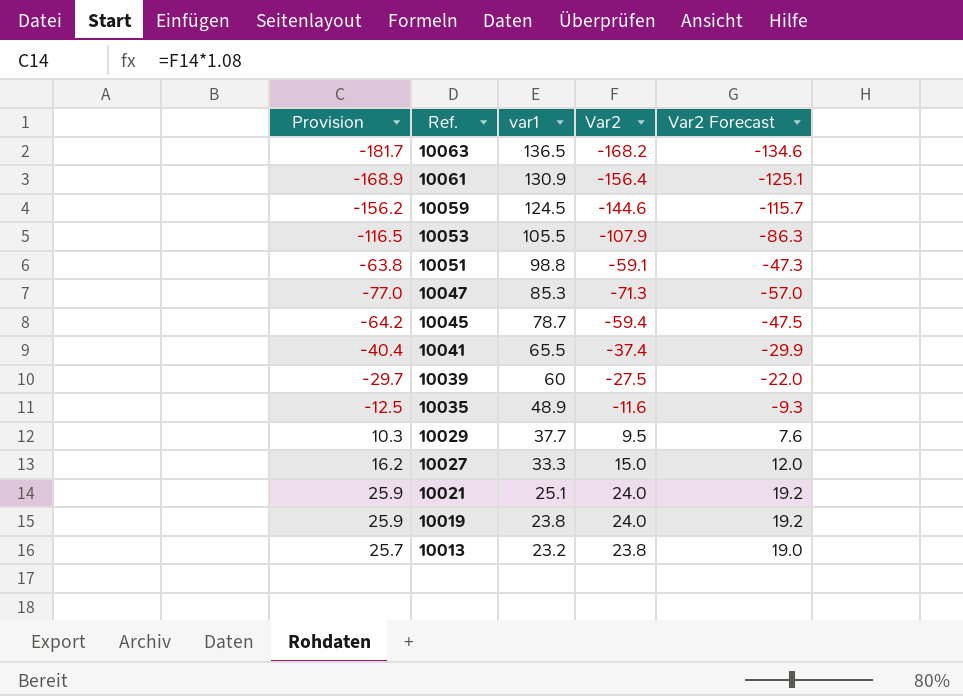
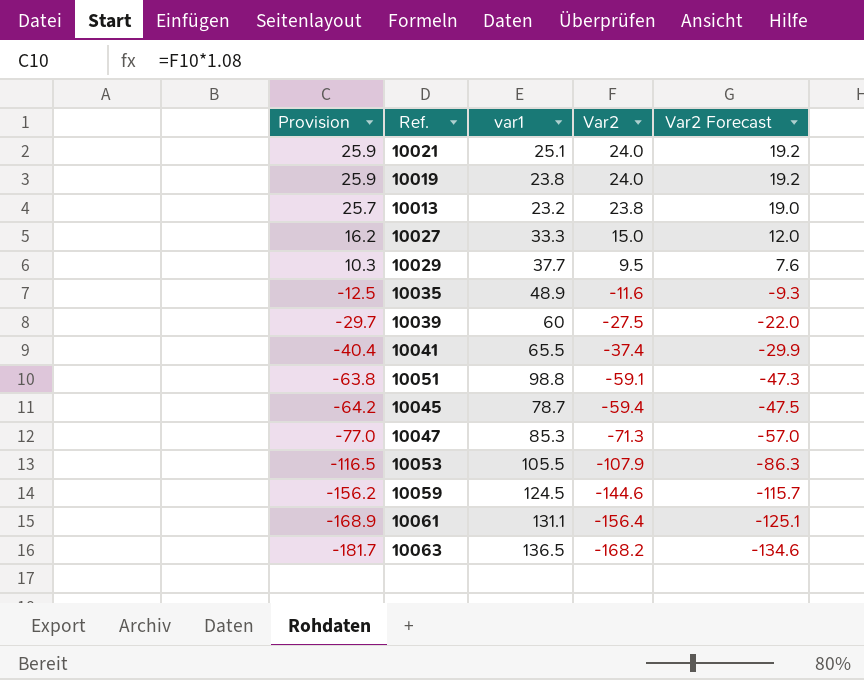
row order: Ref. descending -> Provision descending
10061 | var1: 130.9 -> 131.1

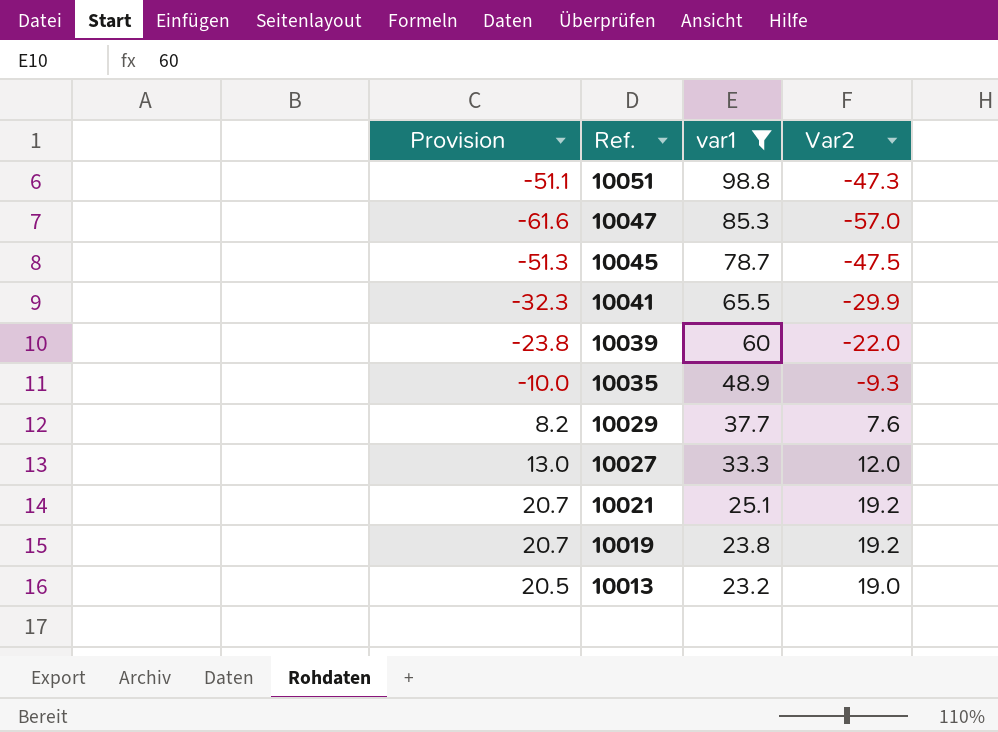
filter: none -> var1 <= 98.8
row order: Provision descending -> Ref. descending
column Var2 Forecast | formula: [Var2] * 0.8 -> none
10051 | Provision: -63.8 -> -51.1
10051 | Var2: -59.1 -> -47.3
10047 | Provision: -77.0 -> -61.6
10047 | Var2: -71.3 -> -57.0
10045 | Provision: -64.2 -> -51.3
10045 | Var2: -59.4 -> -47.5
10041 | Provision: -40.4 -> -32.3
10041 | Var2: -37.4 -> -29.9
10039 | Provision: -29.7 -> -23.8
10039 | Var2: -27.5 -> -22.0
10035 | Provision: -12.5 -> -10.0
10035 | Var2: -11.6 -> -9.3
10029 | Provision: 10.3 -> 8.2
10029 | Var2: 9.5 -> 7.6
10027 | Provision: 16.2 -> 13.0
10027 | Var2: 15.0 -> 12.0
10021 | Provision: 25.9 -> 20.7
10021 | Var2: 24.0 -> 19.2
10019 | Provision: 25.9 -> 20.7
10019 | Var2: 24.0 -> 19.2
10013 | Provision: 25.7 -> 20.5
10013 | Var2: 23.8 -> 19.0

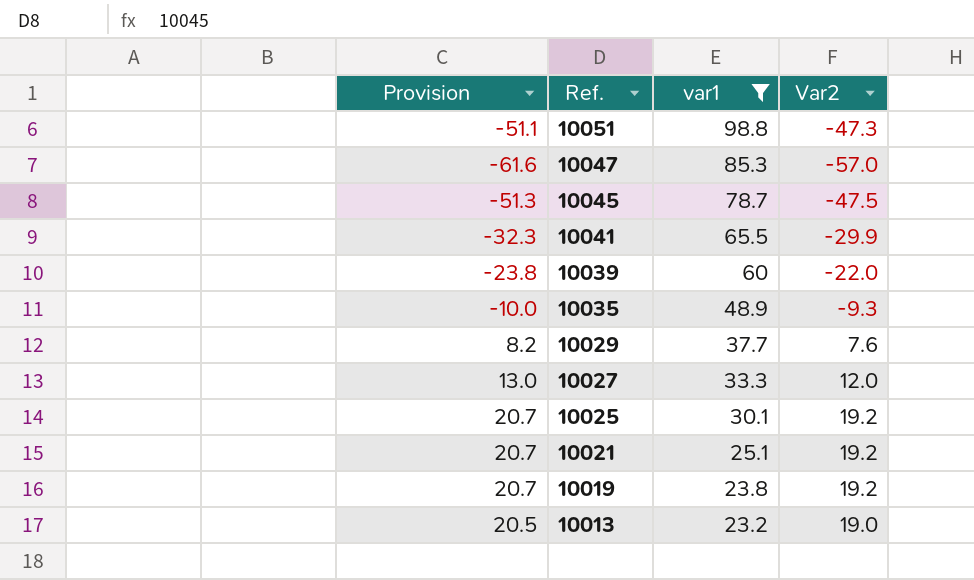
row 10025: none -> 20.7 | 30.1 | 19.2

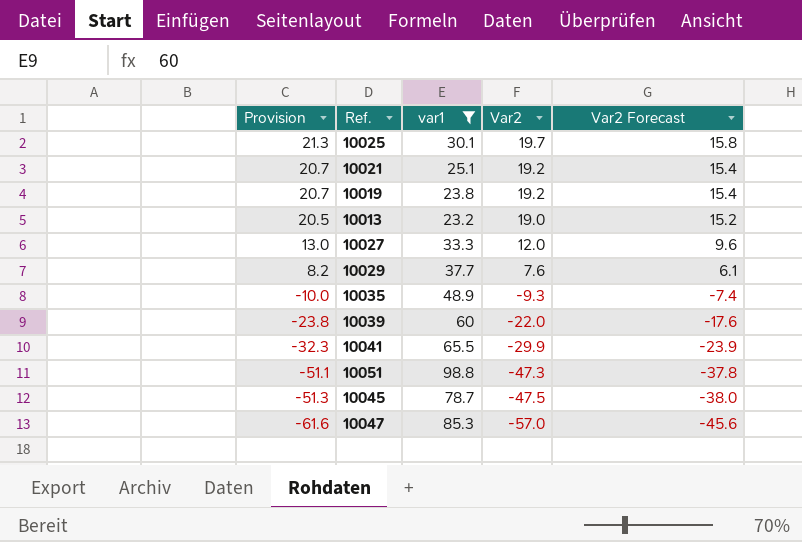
row order: Ref. descending -> Provision descending
column Var2 Forecast | formula: none -> [Var2] * 0.8
10025 | Provision: 20.7 -> 21.3
10025 | Var2: 19.2 -> 19.7

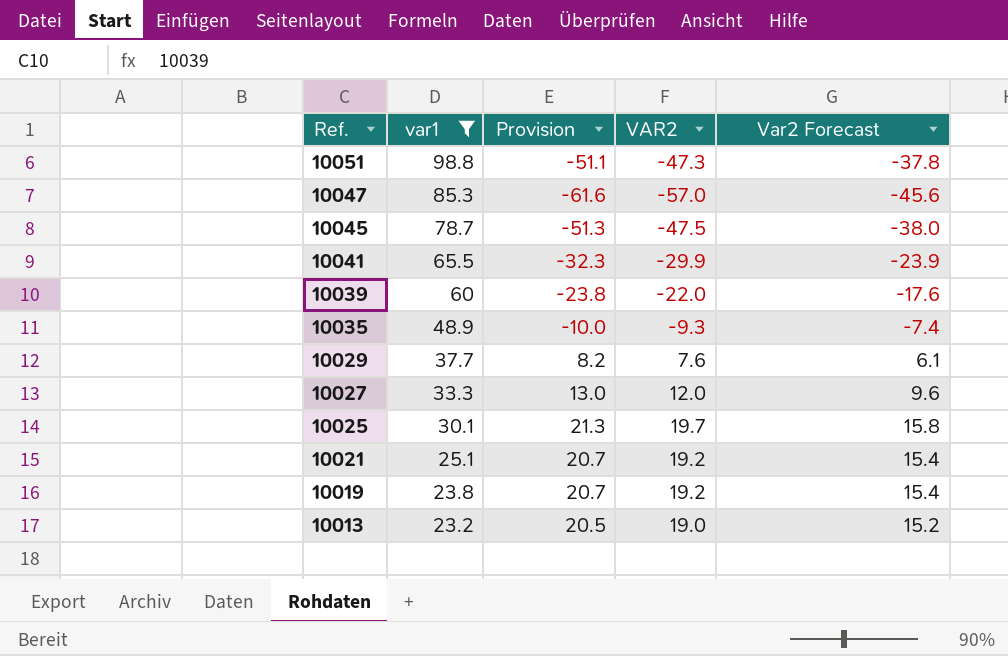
row order: Provision descending -> Ref. descending
column Provision | position: 1 -> 3
column name: Var2 -> VAR2

